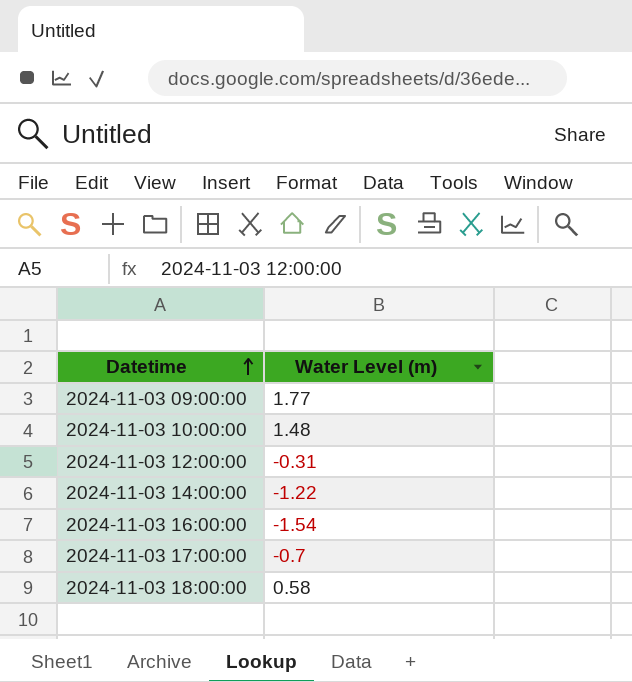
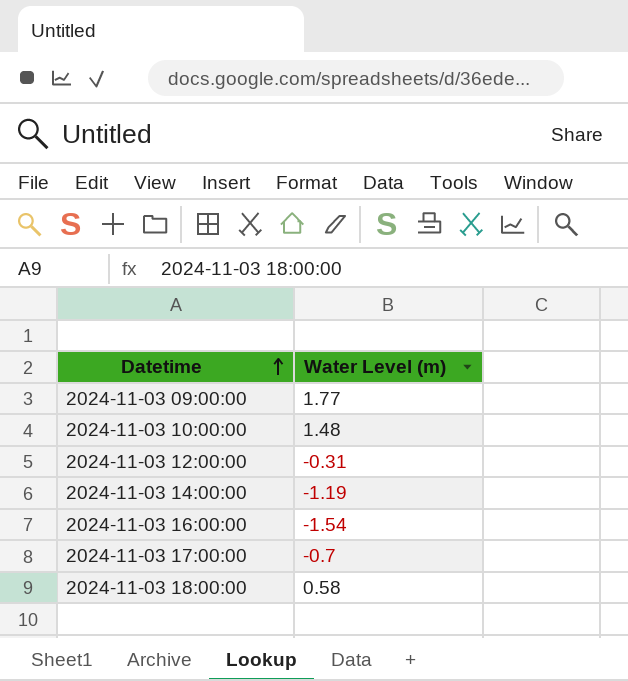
2024-11-03 14:00:00 | Water Level (m): -1.22 -> -1.19

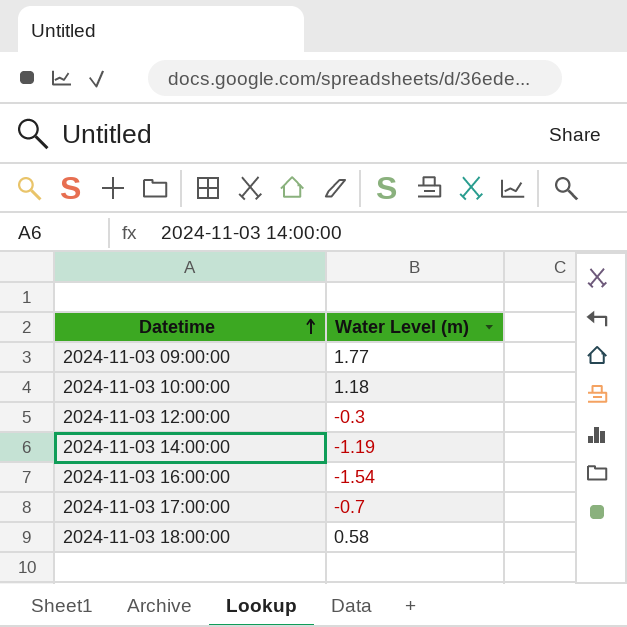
2024-11-03 10:00:00 | Water Level (m): 1.48 -> 1.18
2024-11-03 12:00:00 | Water Level (m): -0.31 -> -0.3

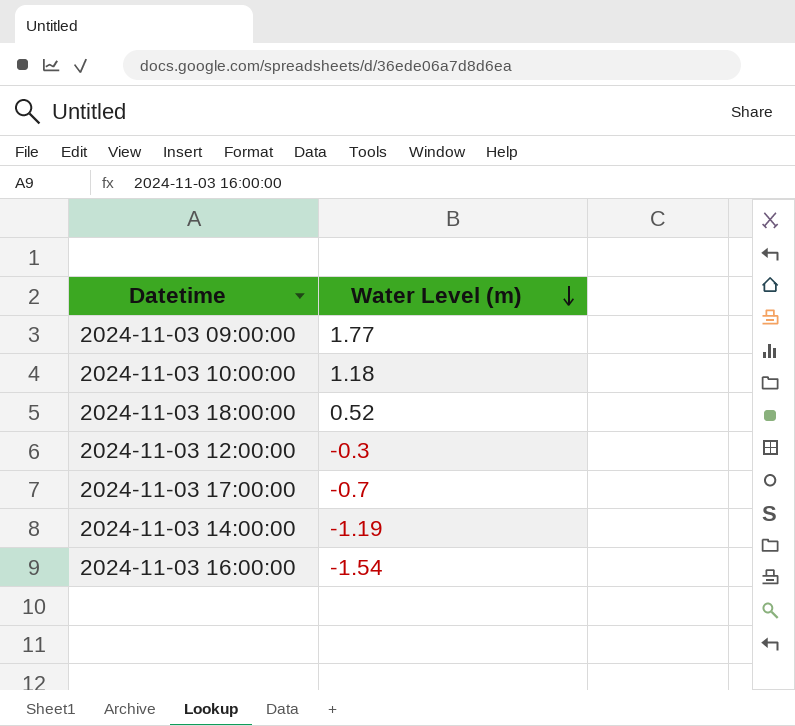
row order: Datetime ascending -> Water Level (m) descending
2024-11-03 18:00:00 | Water Level (m): 0.58 -> 0.52

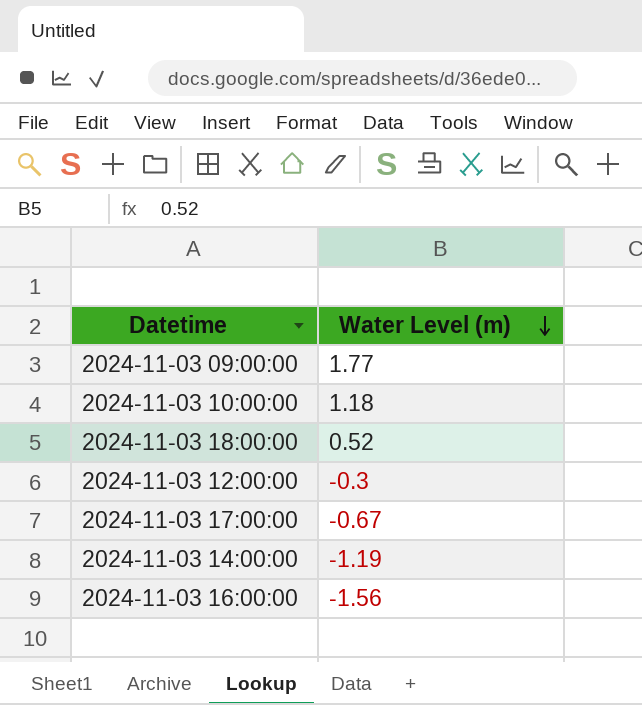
2024-11-03 17:00:00 | Water Level (m): -0.7 -> -0.67
2024-11-03 16:00:00 | Water Level (m): -1.54 -> -1.56

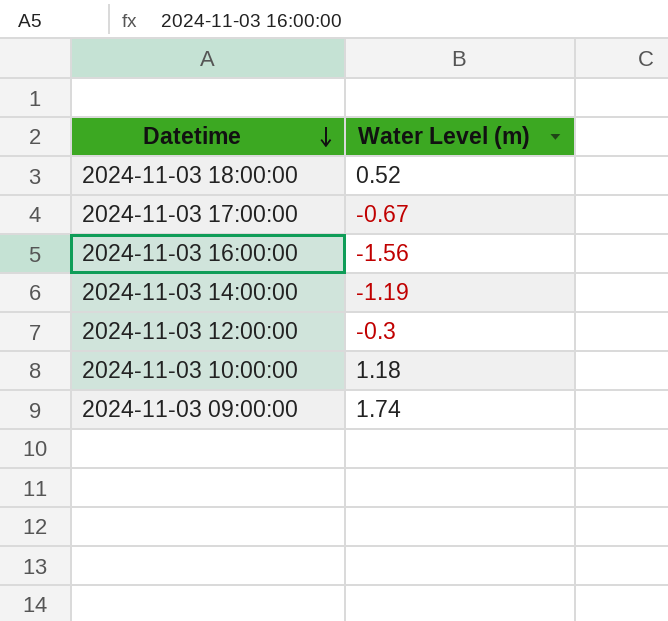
row order: Water Level (m) descending -> Datetime descending
2024-11-03 09:00:00 | Water Level (m): 1.77 -> 1.74

